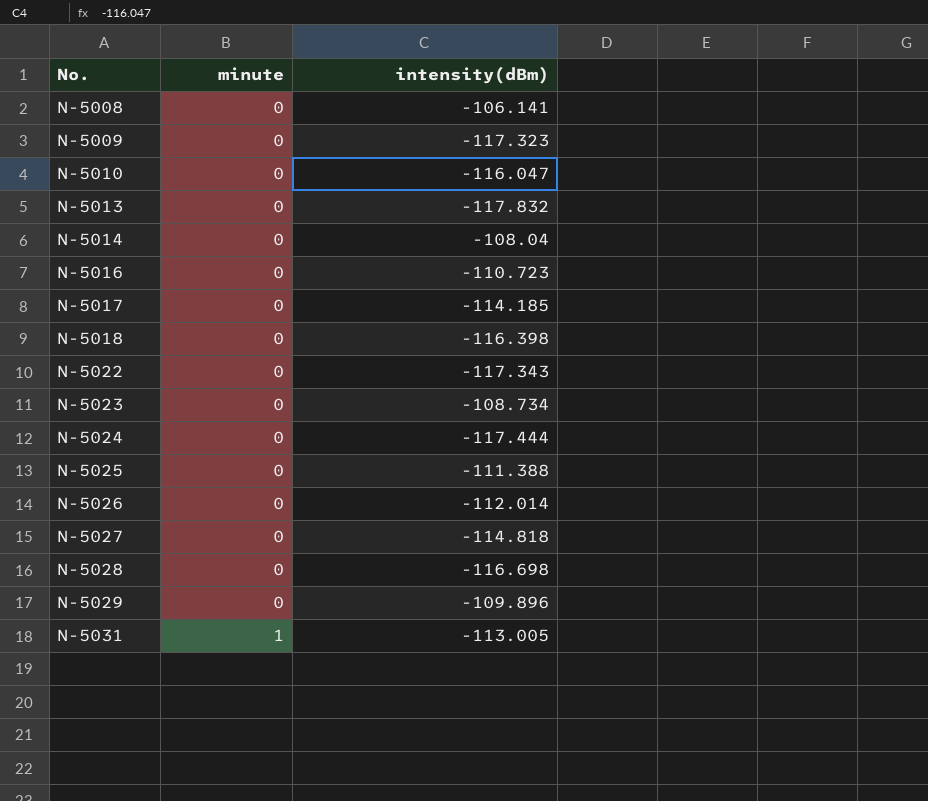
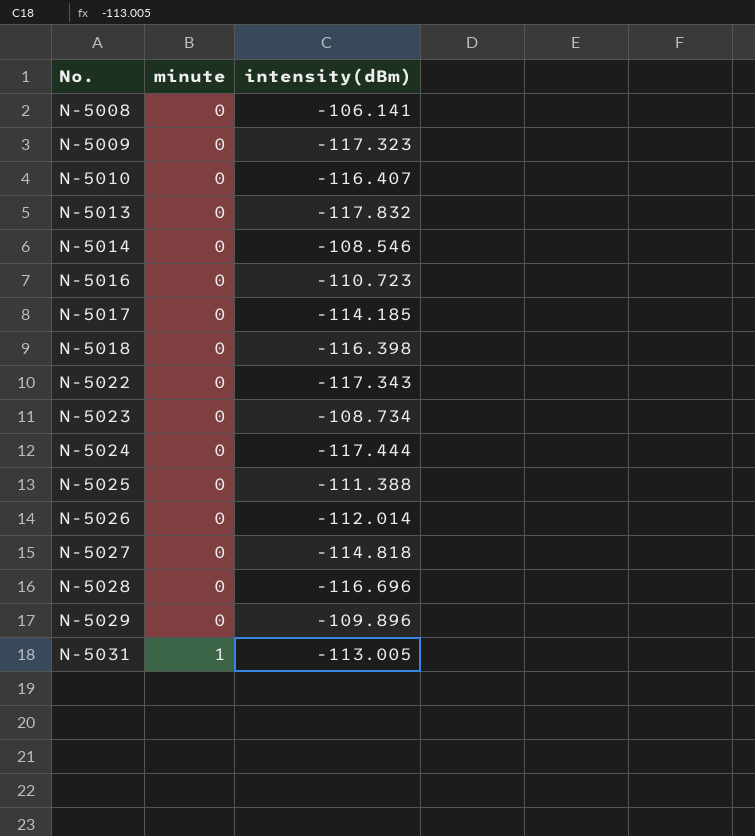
N-5010 | intensity(dBm): -116.047 -> -116.407
N-5014 | intensity(dBm): -108.04 -> -108.546
N-5028 | intensity(dBm): -116.698 -> -116.696

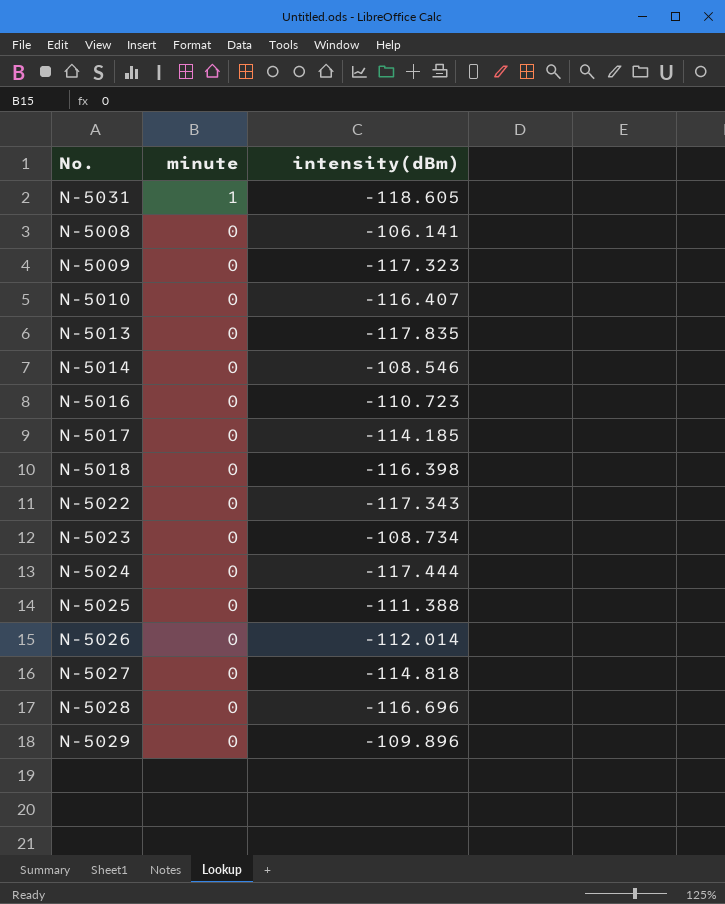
row order: No. ascending -> minute descending
N-5031 | intensity(dBm): -113.005 -> -118.605
N-5013 | intensity(dBm): -117.832 -> -117.835

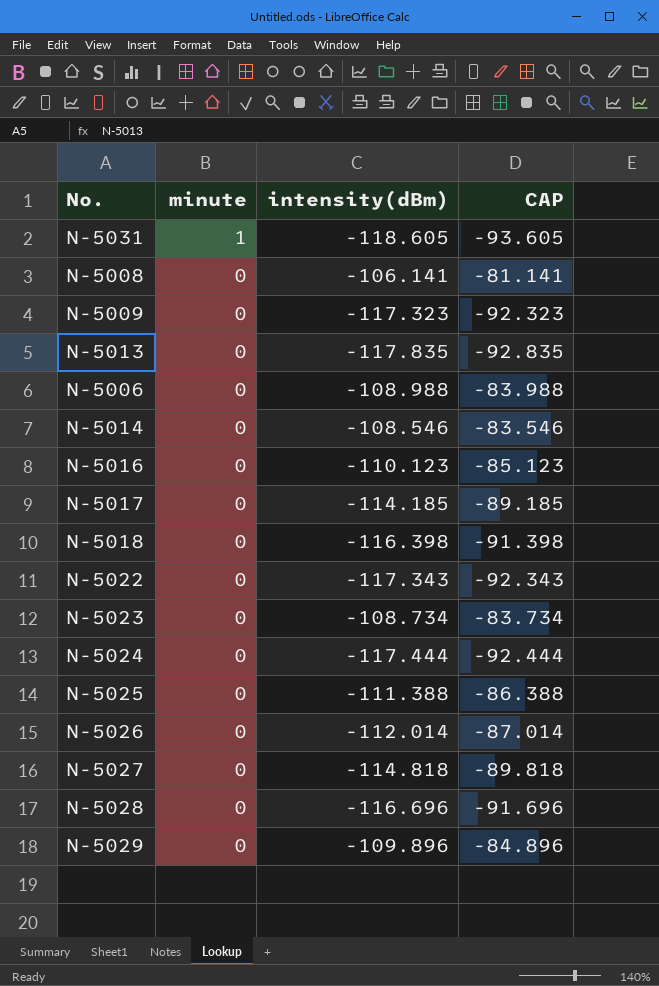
column CAP | formula: none -> [intensity(dBm)] + 25
row N-5010: 0 | -116.407 -> none
row N-5006: none -> 0 | -108.988 | -83.988
N-5016 | intensity(dBm): -110.723 -> -110.123

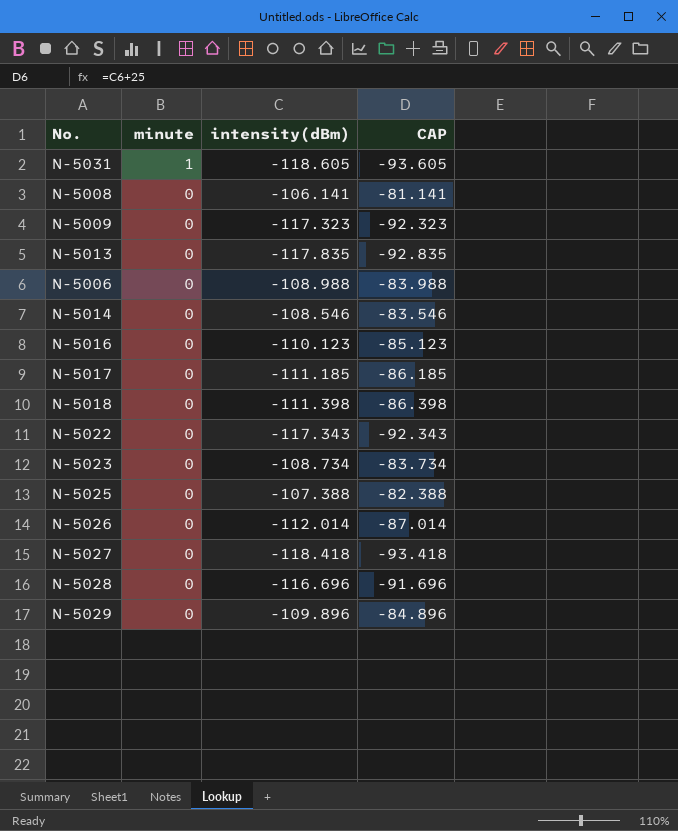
row N-5024: 0 | -117.444 | -92.444 -> none
N-5017 | intensity(dBm): -114.185 -> -111.185
N-5017 | CAP: -89.185 -> -86.185
N-5018 | intensity(dBm): -116.398 -> -111.398
N-5018 | CAP: -91.398 -> -86.398
N-5025 | intensity(dBm): -111.388 -> -107.388
N-5025 | CAP: -86.388 -> -82.388
N-5027 | intensity(dBm): -114.818 -> -118.418
N-5027 | CAP: -89.818 -> -93.418

